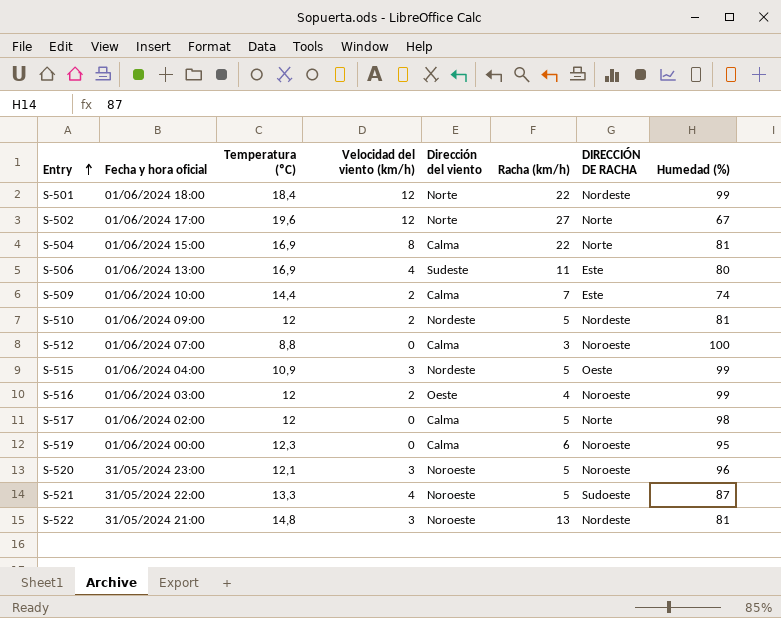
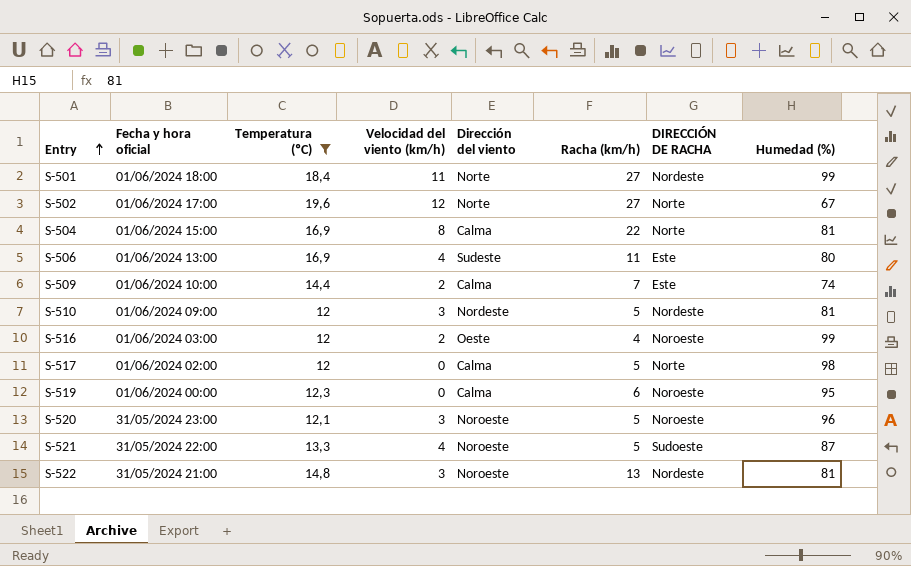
filter: none -> Temperatura (ºC) >= 12
S-501 | Velocidad del viento (km/h): 12 -> 11
S-501 | Racha (km/h): 22 -> 27
S-510 | Velocidad del viento (km/h): 2 -> 3

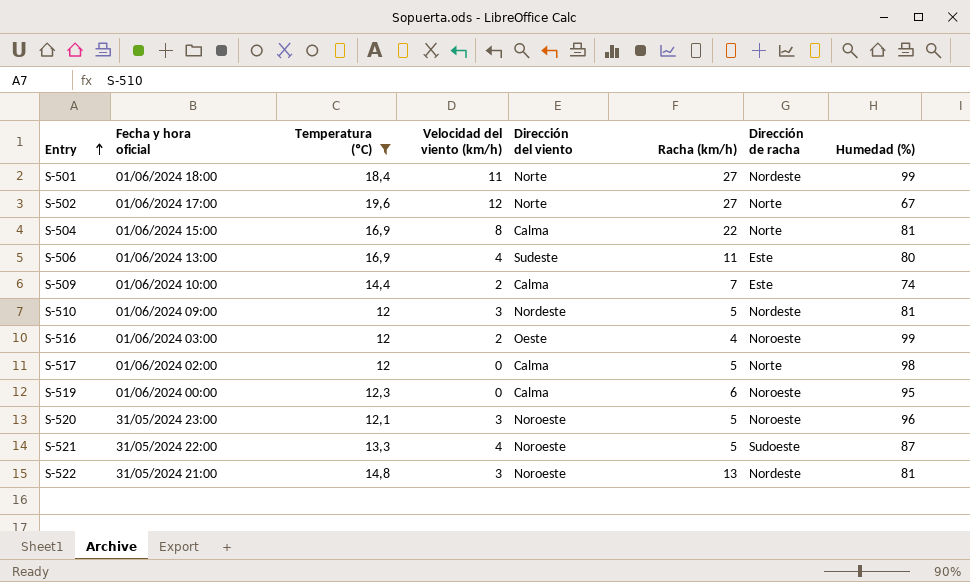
column name: DIRECCIÓN DE RACHA -> Dirección de racha

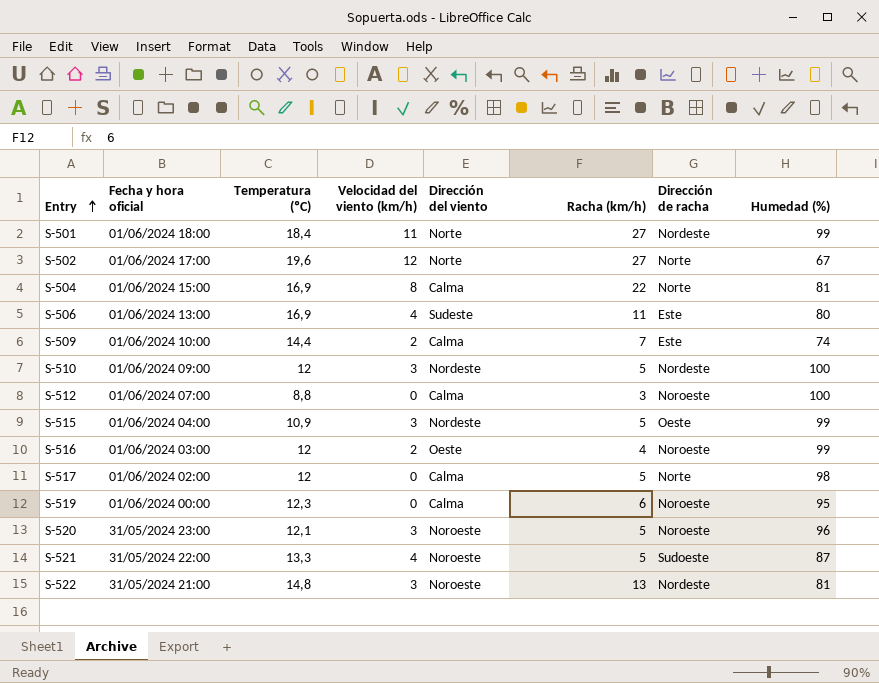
filter: Temperatura (ºC) >= 12 -> none
S-510 | Humedad (%): 81 -> 100

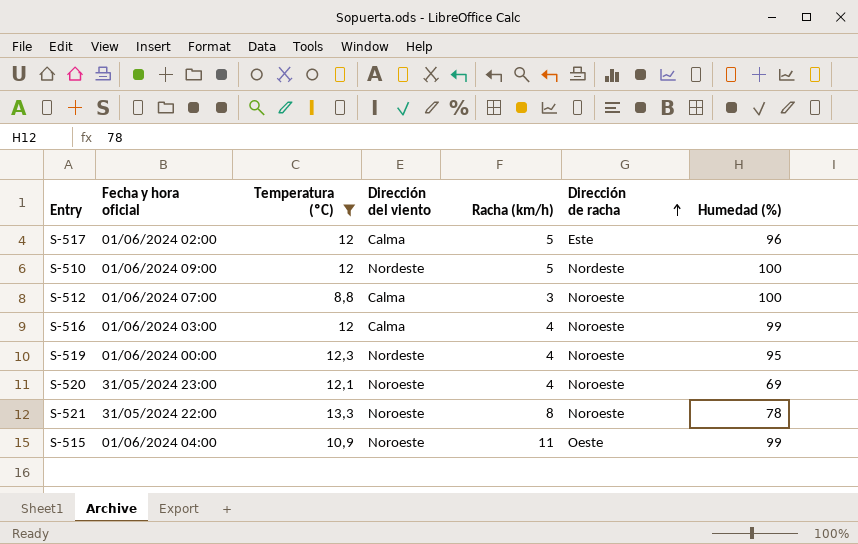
filter: none -> Temperatura (ºC) <= 13,3
row order: Entry ascending -> Dirección de racha ascending
column Velocidad del viento (km/h) | position: 4 -> none
S-517 | Dirección de racha: Norte -> Este
S-517 | Humedad (%): 98 -> 96
S-516 | Dirección del viento: Oeste -> Calma
S-519 | Dirección del viento: Calma -> Nordeste
S-519 | Racha (km/h): 6 -> 4
S-520 | Racha (km/h): 5 -> 4
S-520 | Humedad (%): 96 -> 69
S-521 | Racha (km/h): 5 -> 8
S-521 | Dirección de racha: Sudoeste -> Noroeste
S-521 | Humedad (%): 87 -> 78
S-515 | Dirección del viento: Nordeste -> Noroeste
S-515 | Racha (km/h): 5 -> 11

